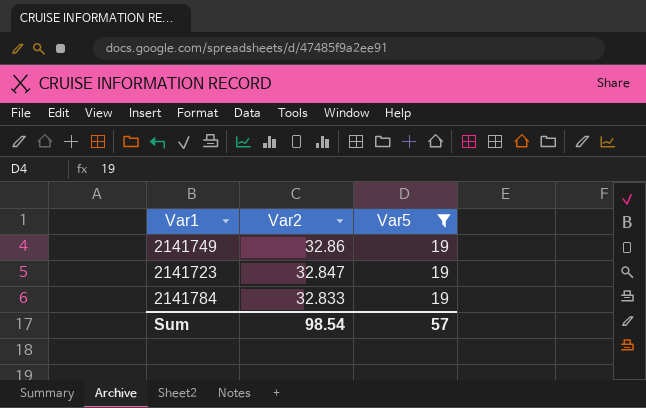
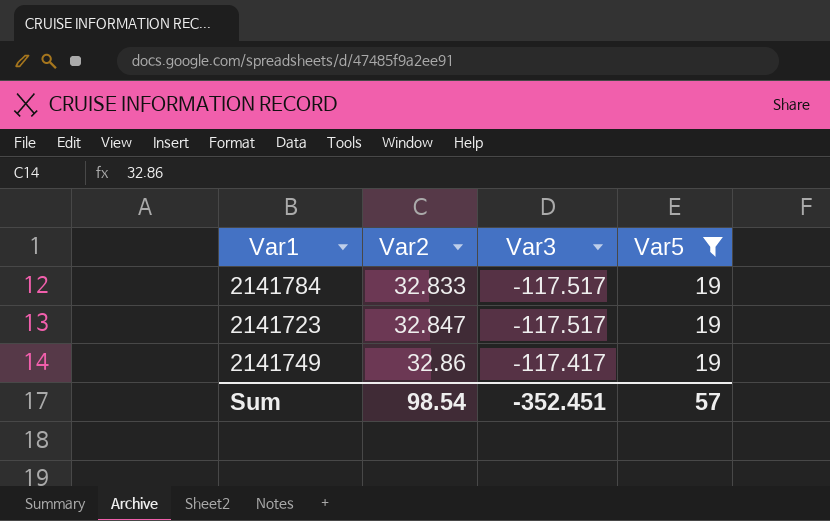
row order: Var2 descending -> Var2 ascending
column Var3 | position: none -> 3

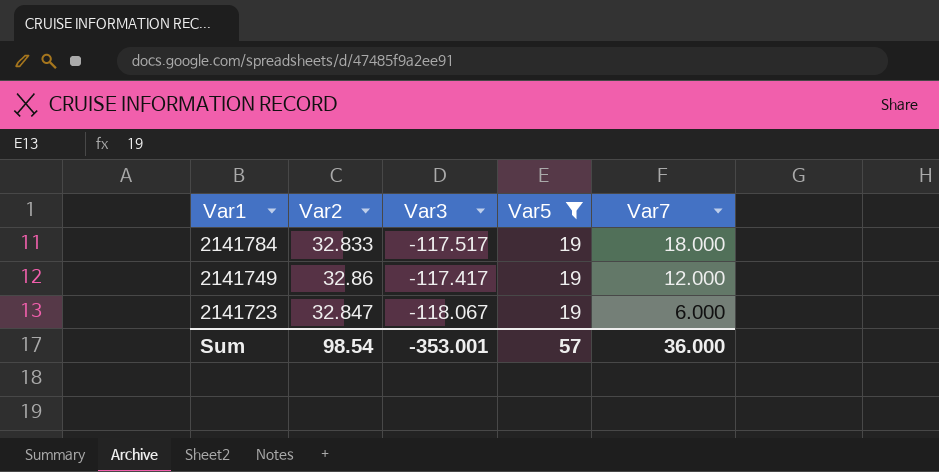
row order: Var2 ascending -> Var1 descending
column Var7 | position: none -> 5
2141723 | Var3: -117.517 -> -118.067
Sum | Var3: -352.451 -> -353.001

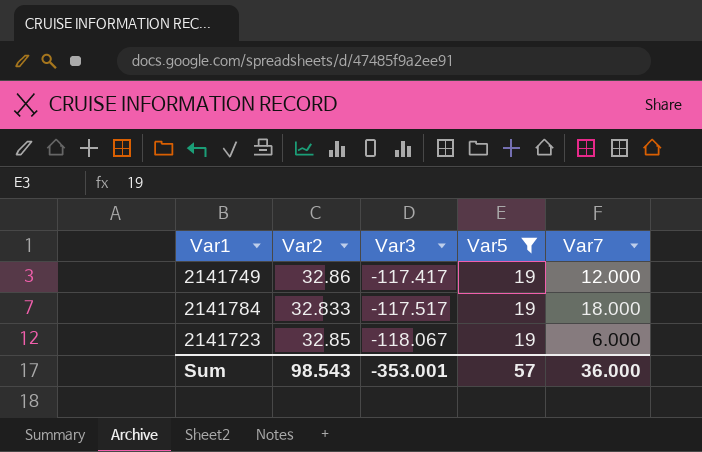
row order: Var1 descending -> Var3 descending
2141723 | Var2: 32.847 -> 32.85
Sum | Var2: 98.54 -> 98.543

